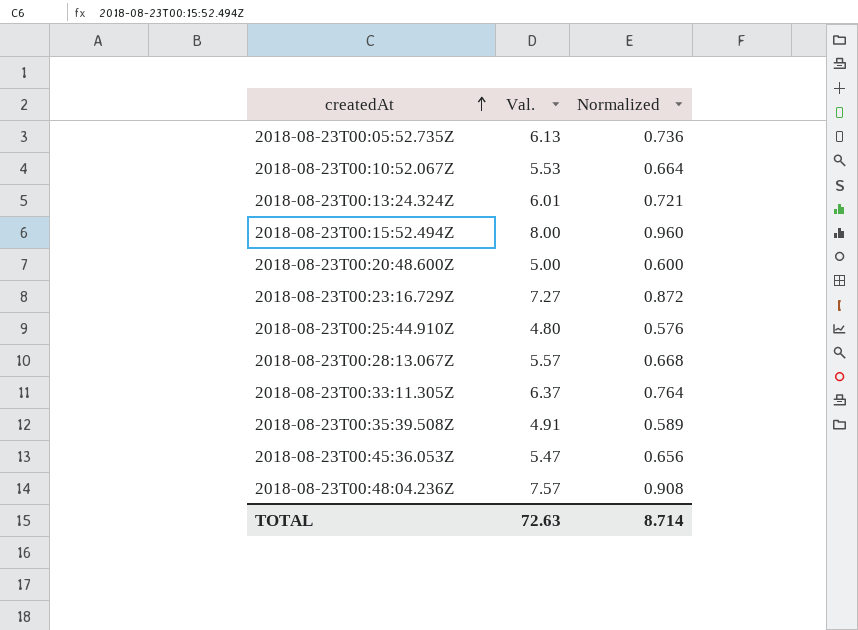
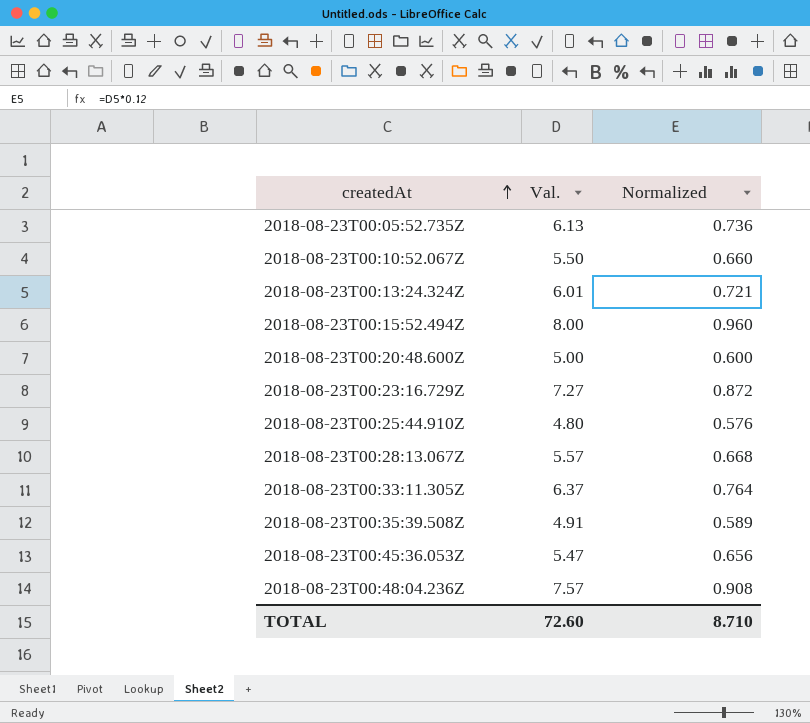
2018-08-23T00:10:52.067Z | Val.: 5.53 -> 5.50
2018-08-23T00:10:52.067Z | Normalized: 0.664 -> 0.660
TOTAL | Val.: 72.63 -> 72.60
TOTAL | Normalized: 8.714 -> 8.710

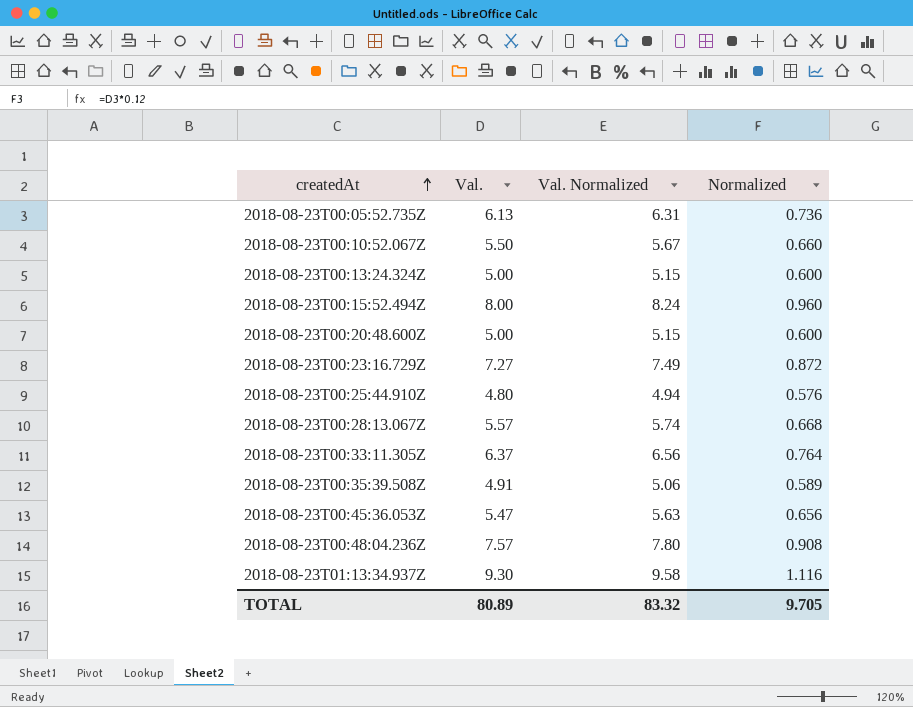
column Val. Normalized | formula: none -> [Val.] * 1.03
2018-08-23T00:13:24.324Z | Val.: 6.01 -> 5.00
2018-08-23T00:13:24.324Z | Normalized: 0.721 -> 0.600
row 2018-08-23T01:13:34.937Z: none -> 9.30 | 9.58 | 1.116
TOTAL | Val.: 72.60 -> 80.89
TOTAL | Normalized: 8.710 -> 9.705

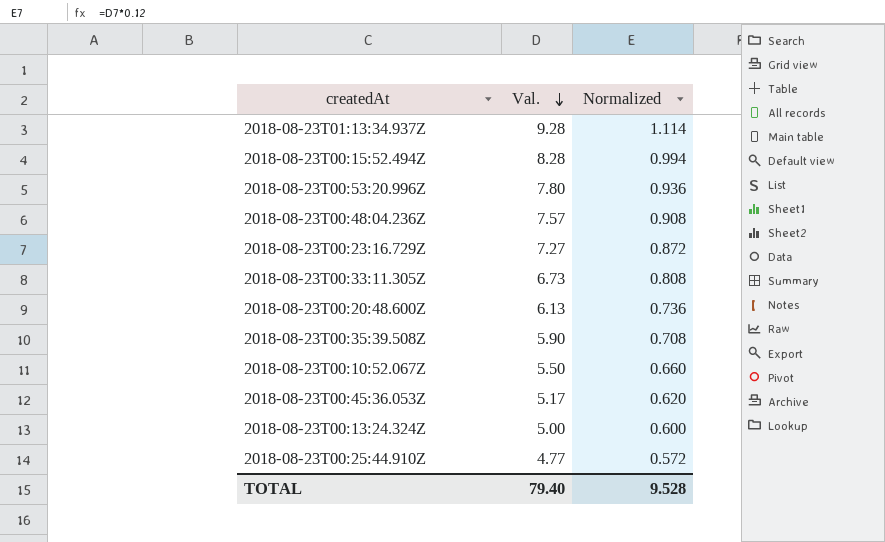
row order: createdAt ascending -> Val. descending
column Val. Normalized | formula: [Val.] * 1.03 -> none
row 2018-08-23T00:05:52.735Z: 6.13 | 6.31 | 0.736 -> none
row 2018-08-23T00:28:13.067Z: 5.57 | 5.74 | 0.668 -> none
2018-08-23T01:13:34.937Z | Val.: 9.30 -> 9.28
2018-08-23T01:13:34.937Z | Normalized: 1.116 -> 1.114
2018-08-23T00:15:52.494Z | Val.: 8.00 -> 8.28
2018-08-23T00:15:52.494Z | Normalized: 0.960 -> 0.994
row 2018-08-23T00:53:20.996Z: none -> 7.80 | 0.936
2018-08-23T00:33:11.305Z | Val.: 6.37 -> 6.73
2018-08-23T00:33:11.305Z | Normalized: 0.764 -> 0.808
2018-08-23T00:20:48.600Z | Val.: 5.00 -> 6.13
2018-08-23T00:20:48.600Z | Normalized: 0.600 -> 0.736
2018-08-23T00:35:39.508Z | Val.: 4.91 -> 5.90
2018-08-23T00:35:39.508Z | Normalized: 0.589 -> 0.708
2018-08-23T00:45:36.053Z | Val.: 5.47 -> 5.17
2018-08-23T00:45:36.053Z | Normalized: 0.656 -> 0.620
2018-08-23T00:25:44.910Z | Val.: 4.80 -> 4.77
2018-08-23T00:25:44.910Z | Normalized: 0.576 -> 0.572
TOTAL | Val.: 80.89 -> 79.40
TOTAL | Normalized: 9.705 -> 9.528

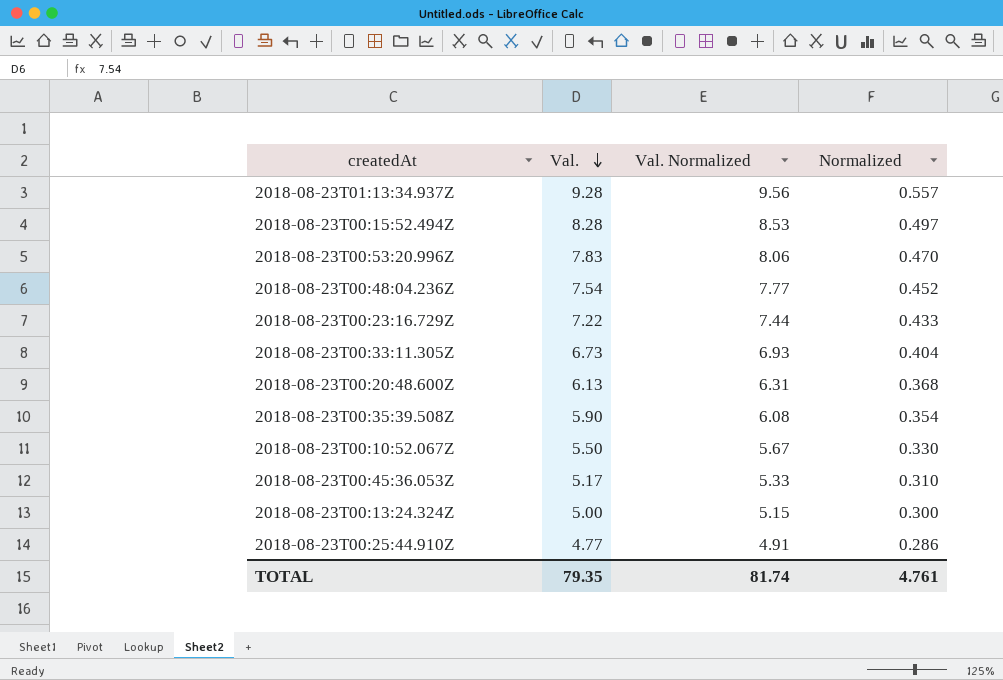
column Val. Normalized | formula: none -> [Val.] * 1.03
column Normalized | formula: [Val.] * 0.12 -> [Val.] * 0.06
2018-08-23T00:53:20.996Z | Val.: 7.80 -> 7.83
2018-08-23T00:48:04.236Z | Val.: 7.57 -> 7.54
2018-08-23T00:23:16.729Z | Val.: 7.27 -> 7.22
TOTAL | Val.: 79.40 -> 79.35
TOTAL | Normalized: 9.528 -> 4.761

